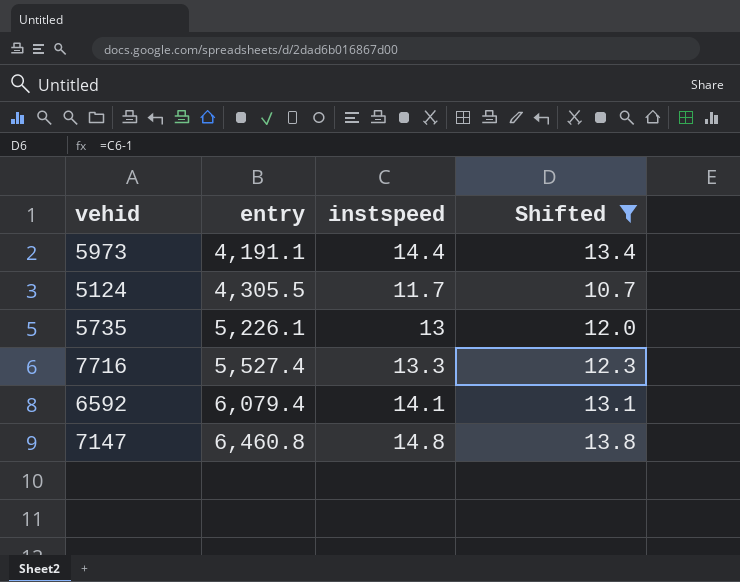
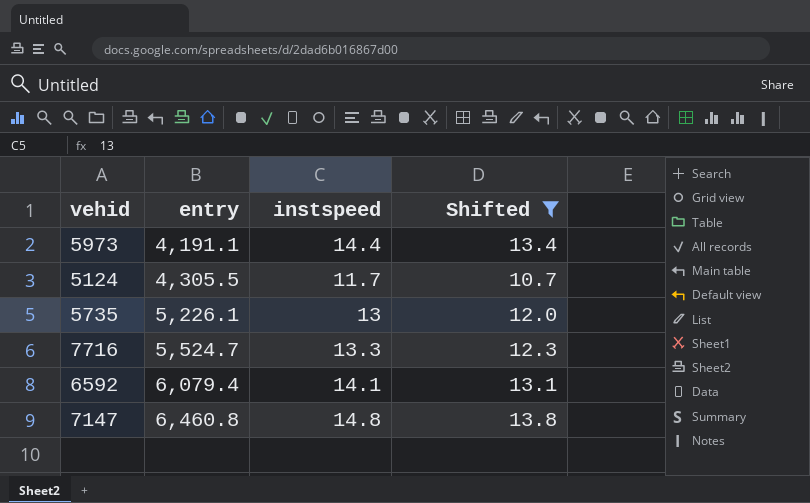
7716 | entry: 5,527.4 -> 5,524.7

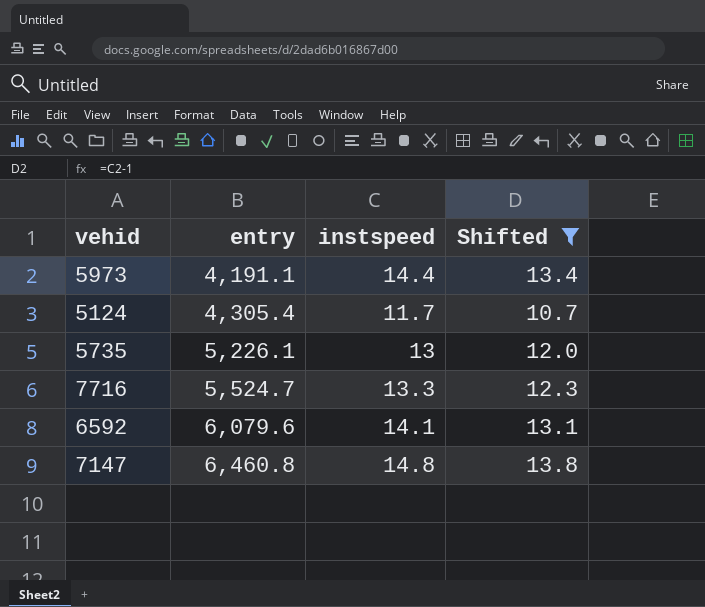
5124 | entry: 4,305.5 -> 4,305.4
6592 | entry: 6,079.4 -> 6,079.6

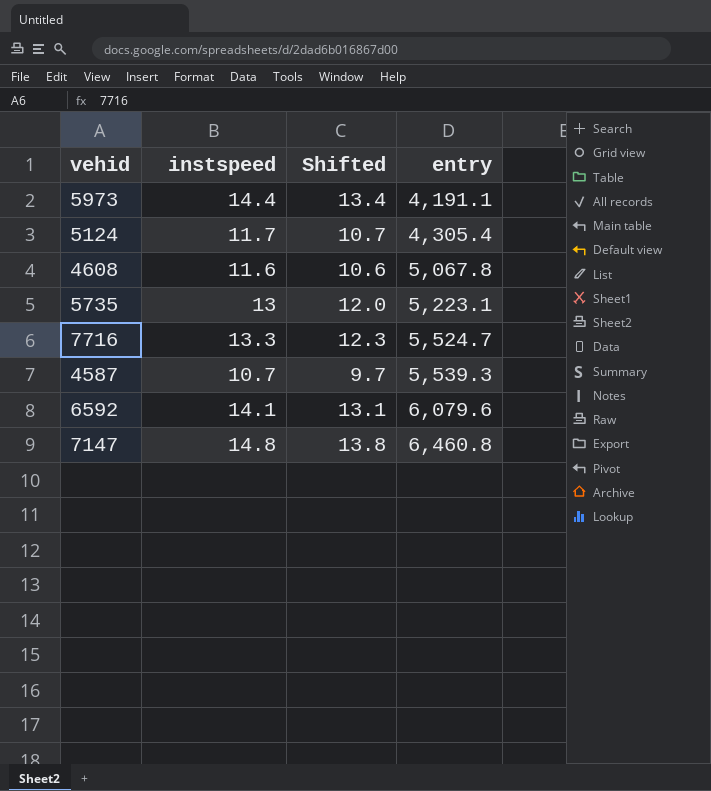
filter: Shifted >= 10.7 -> none
column entry | position: 2 -> 4
5735 | entry: 5,226.1 -> 5,223.1

